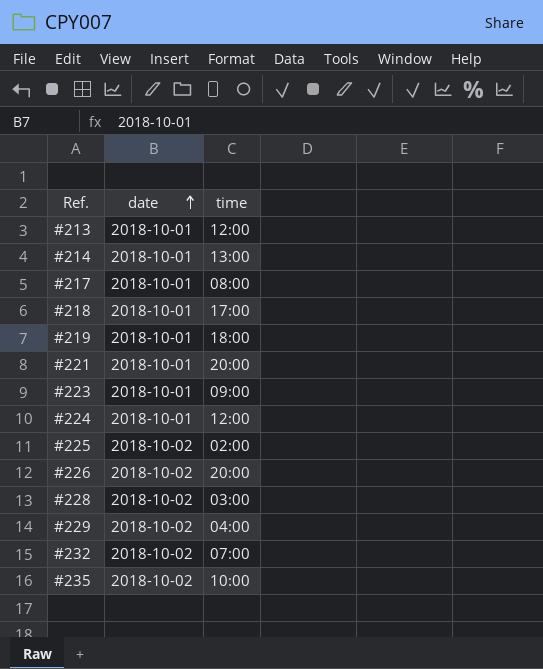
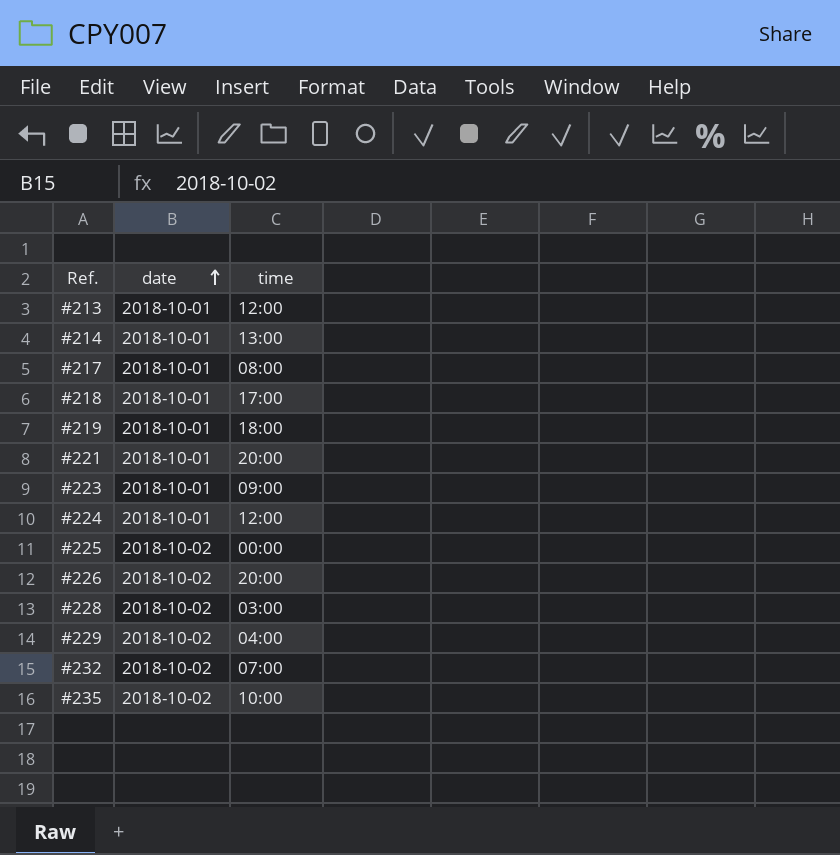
#225 | time: 02:00 -> 00:00

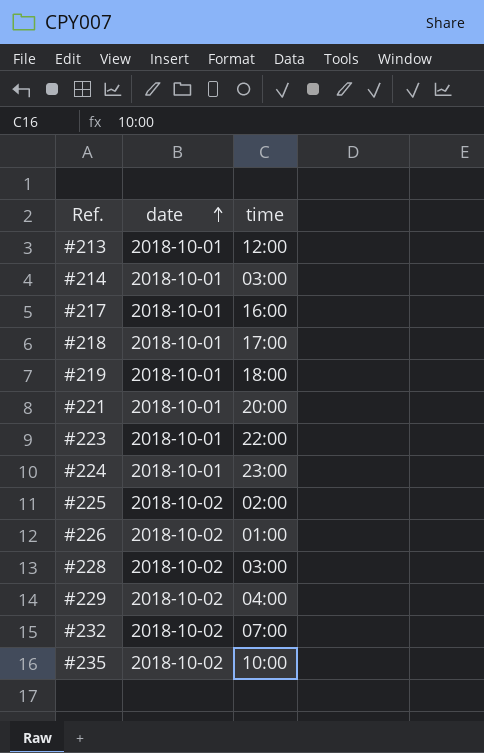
#214 | time: 13:00 -> 03:00
#217 | time: 08:00 -> 16:00
#223 | time: 09:00 -> 22:00
#224 | time: 12:00 -> 23:00
#225 | time: 00:00 -> 02:00
#226 | time: 20:00 -> 01:00

